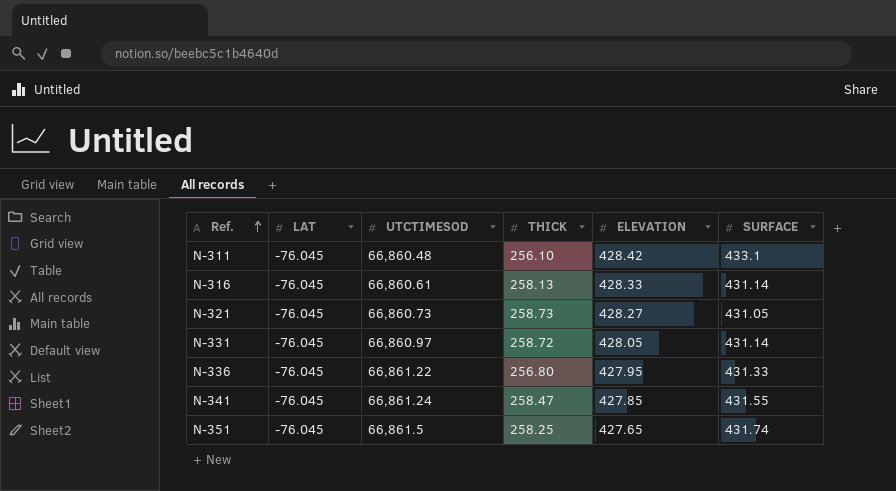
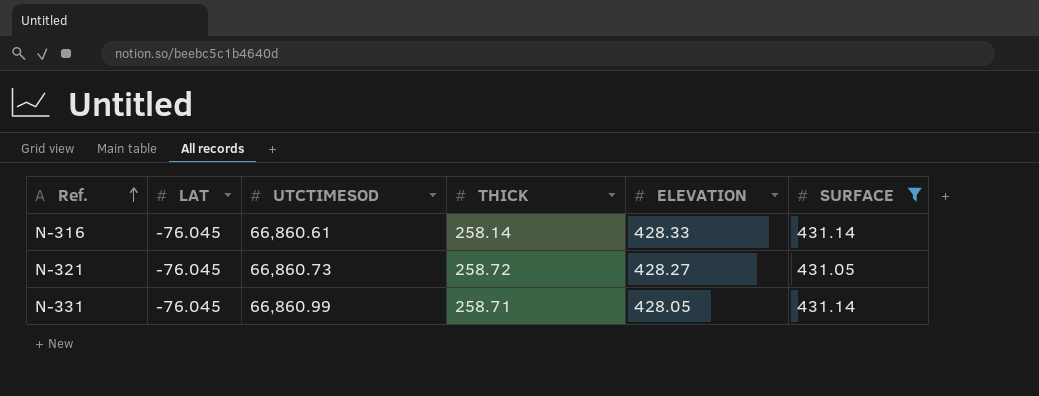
filter: none -> SURFACE <= 431.14
N-316 | THICK: 258.13 -> 258.14
N-321 | THICK: 258.73 -> 258.72
N-331 | UTCTIMESOD: 66,860.97 -> 66,860.99
N-331 | THICK: 258.72 -> 258.71

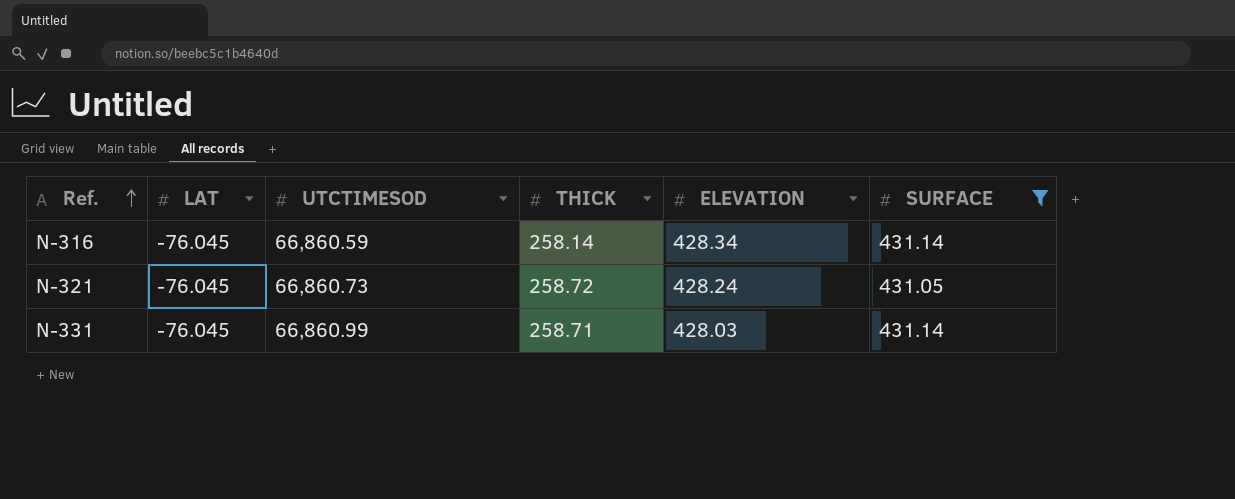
N-316 | UTCTIMESOD: 66,860.61 -> 66,860.59
N-316 | ELEVATION: 428.33 -> 428.34
N-321 | ELEVATION: 428.27 -> 428.24
N-331 | ELEVATION: 428.05 -> 428.03

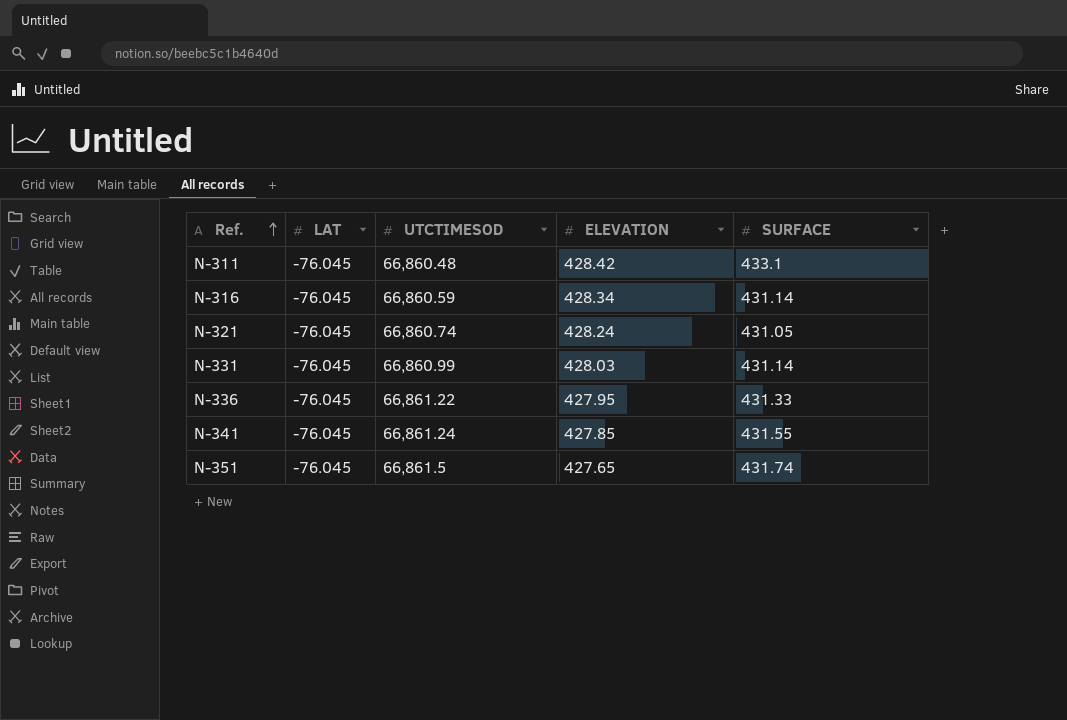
filter: SURFACE <= 431.14 -> none
column THICK | position: 4 -> none
N-321 | UTCTIMESOD: 66,860.73 -> 66,860.74

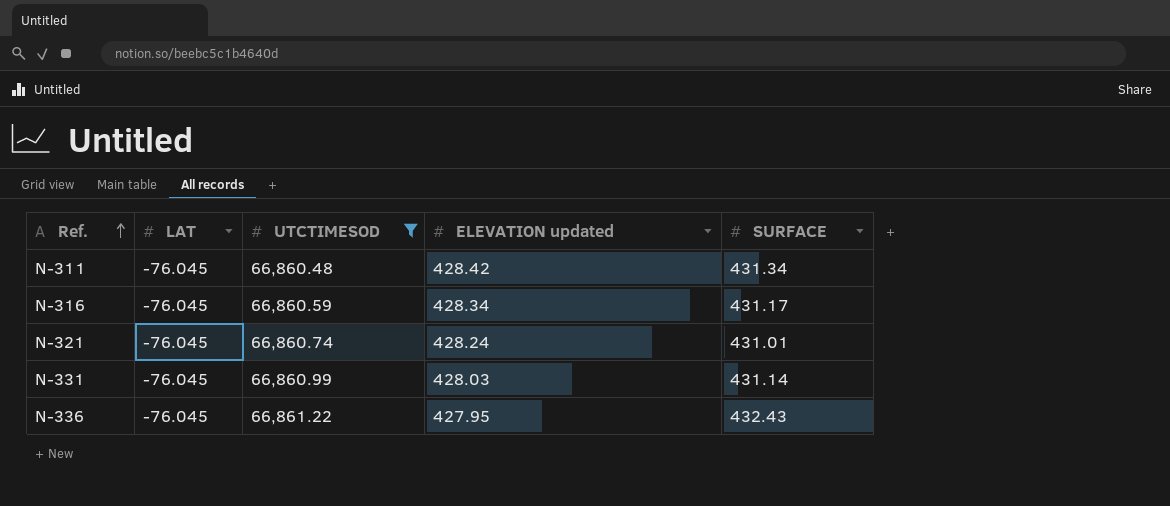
filter: none -> UTCTIMESOD <= 66,861.22
column name: ELEVATION -> ELEVATION updated
N-311 | SURFACE: 433.1 -> 431.34
N-316 | SURFACE: 431.14 -> 431.17
N-321 | SURFACE: 431.05 -> 431.01
N-336 | SURFACE: 431.33 -> 432.43

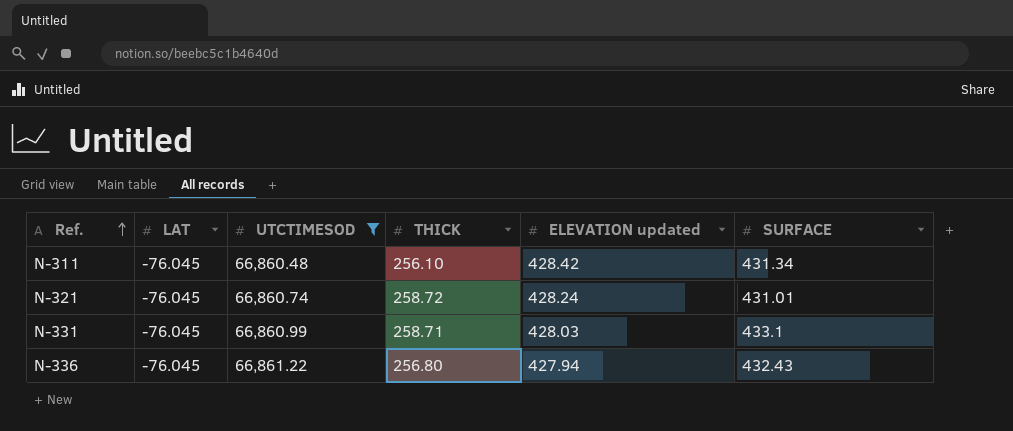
column THICK | position: none -> 4
row N-316: -76.045 | 66,860.59 | 428.34 | 431.17 -> none
N-331 | SURFACE: 431.14 -> 433.1
N-336 | ELEVATION updated: 427.95 -> 427.94

